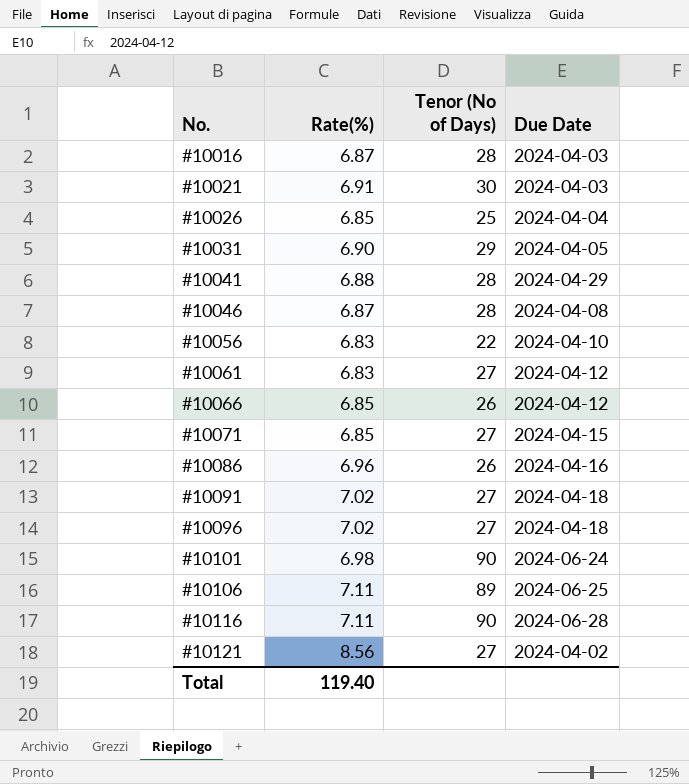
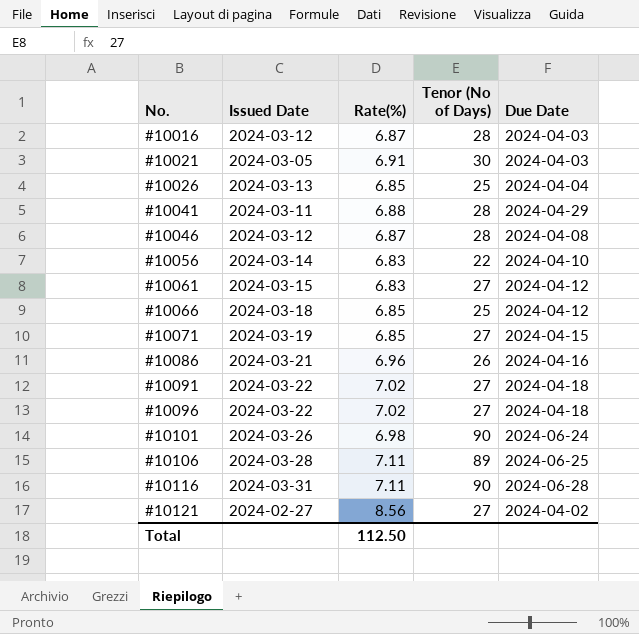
column Issued Date | position: none -> 2
row #10031: 6.90 | 29 | 2024-04-05 -> none
#10066 | Tenor (No of Days): 26 -> 25
Total | Rate(%): 119.40 -> 112.50

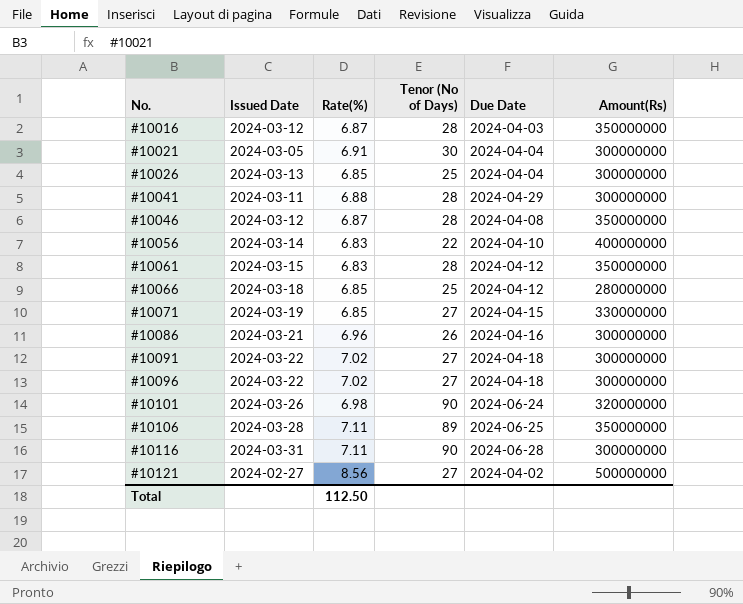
column Amount(Rs) | position: none -> 6
#10021 | Due Date: 2024-04-03 -> 2024-04-04
#10061 | Tenor (No of Days): 27 -> 28

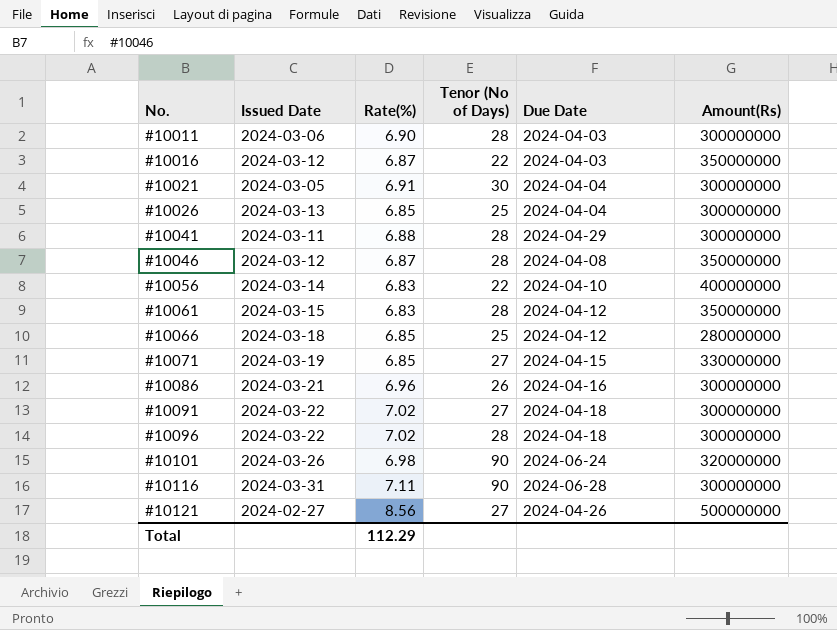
row #10106: 2024-03-28 | 7.11 | 89 | 2024-06-25 | 350000000 -> none
row #10011: none -> 2024-03-06 | 6.90 | 28 | 2024-04-03 | 300000000
#10016 | Tenor (No of Days): 28 -> 22
#10096 | Tenor (No of Days): 27 -> 28
#10121 | Due Date: 2024-04-02 -> 2024-04-26
Total | Rate(%): 112.50 -> 112.29

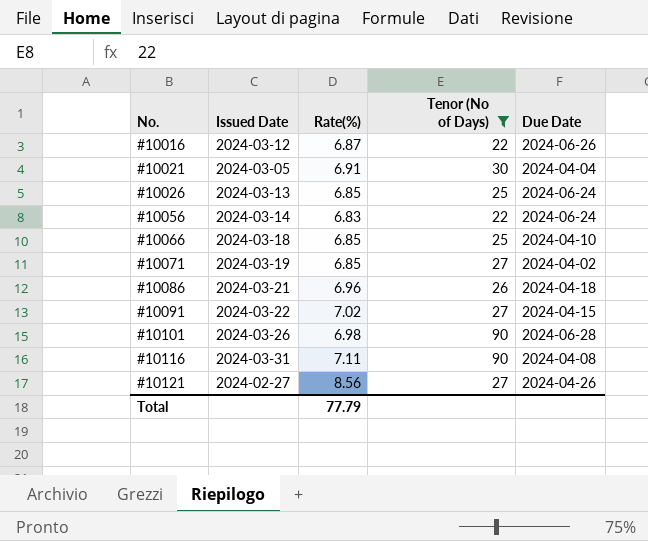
filter: none -> Tenor (No of Days) != 28
column Amount(Rs) | position: 6 -> none
#10016 | Due Date: 2024-04-03 -> 2024-06-26
#10026 | Due Date: 2024-04-04 -> 2024-06-24
#10056 | Due Date: 2024-04-10 -> 2024-06-24
#10066 | Due Date: 2024-04-12 -> 2024-04-10
#10071 | Due Date: 2024-04-15 -> 2024-04-02
#10086 | Due Date: 2024-04-16 -> 2024-04-18
#10091 | Due Date: 2024-04-18 -> 2024-04-15
#10101 | Due Date: 2024-06-24 -> 2024-06-28
#10116 | Due Date: 2024-06-28 -> 2024-04-08
Total | Rate(%): 112.29 -> 77.79

